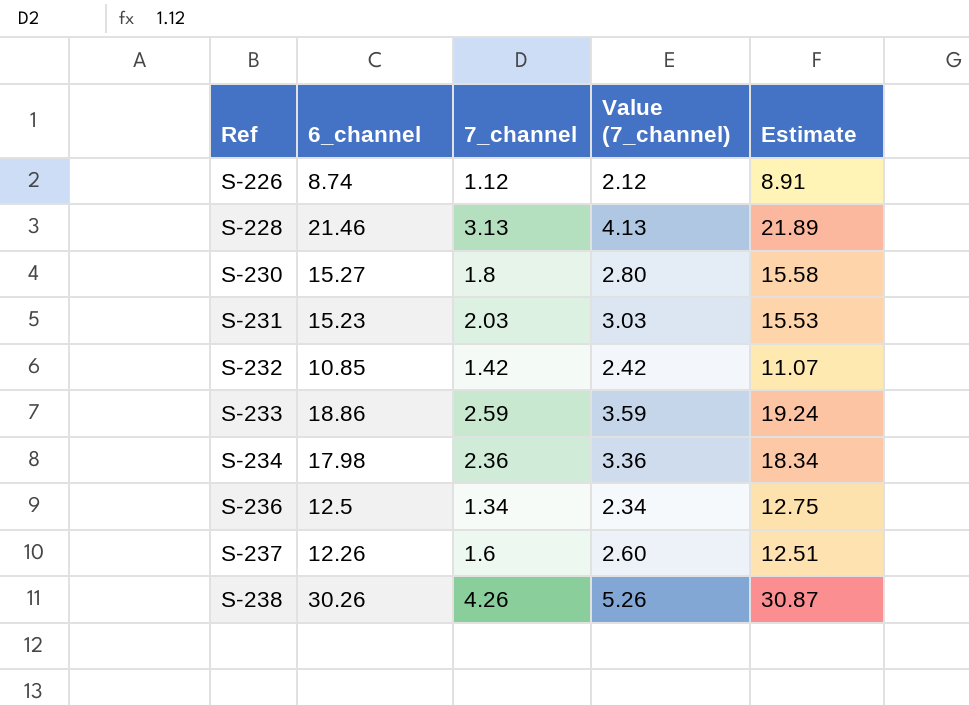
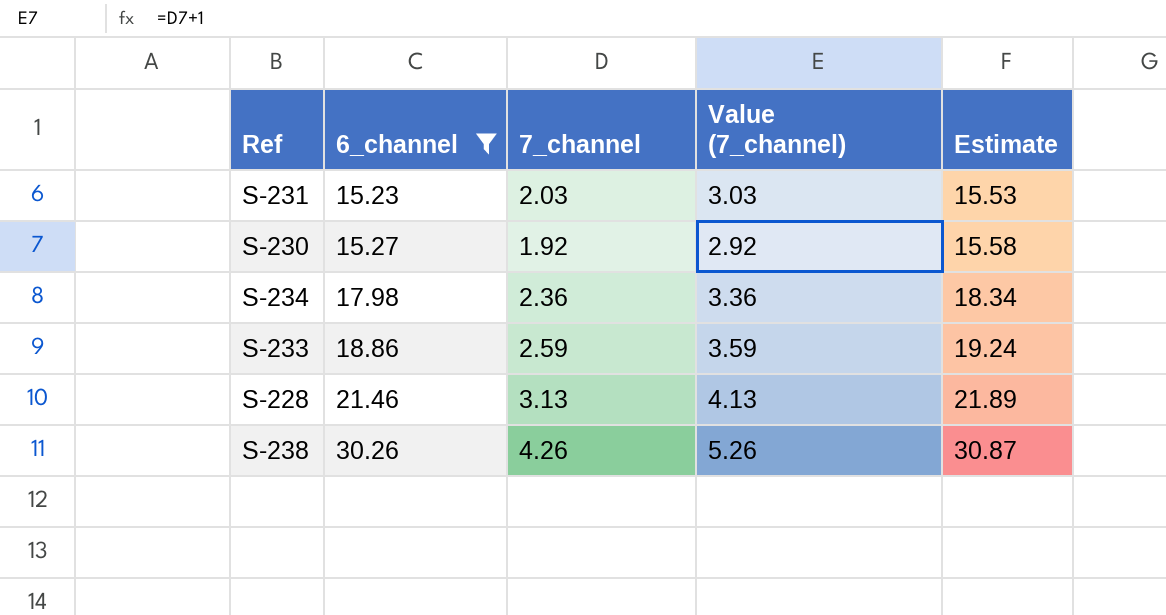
filter: none -> 6_channel >= 15.23
row order: Ref ascending -> 6_channel ascending
S-230 | 7_channel: 1.8 -> 1.92
S-230 | Value (7_channel): 2.80 -> 2.92

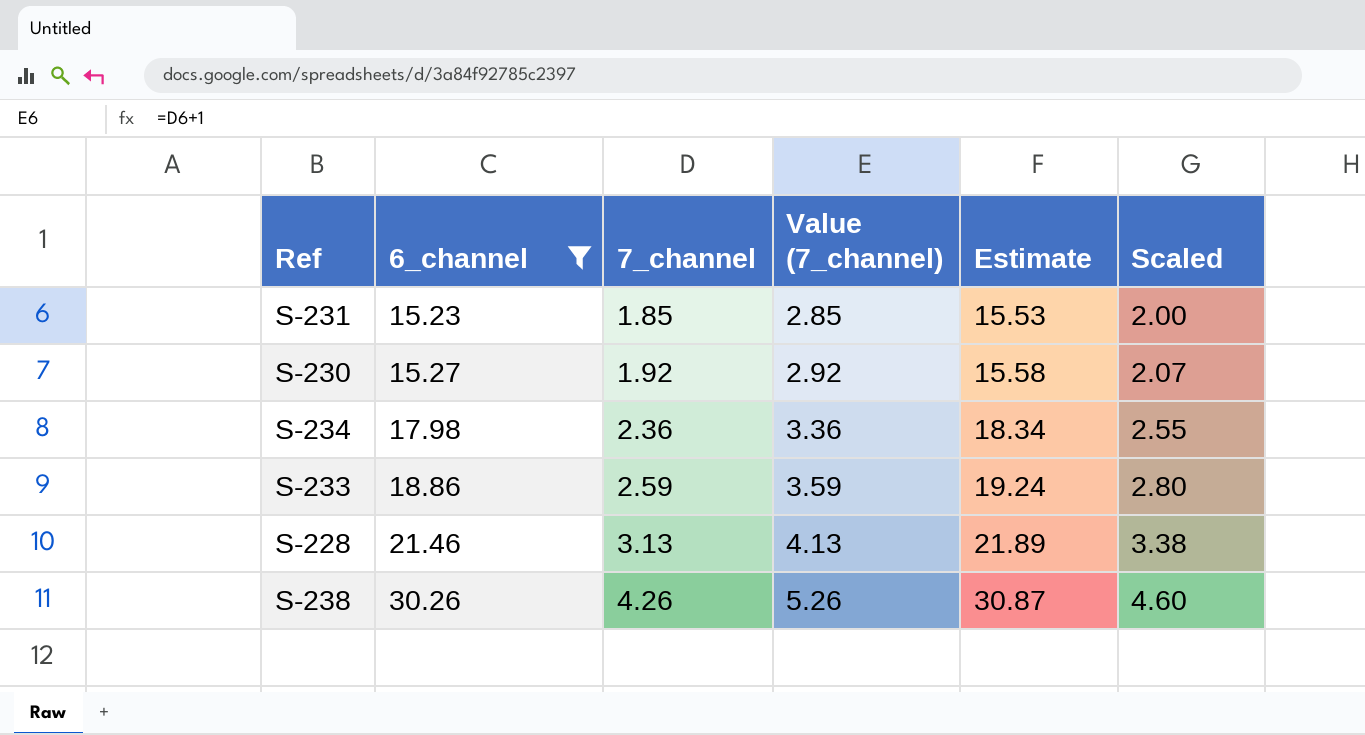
column Scaled | formula: none -> [7_channel] * 1.08
S-231 | 7_channel: 2.03 -> 1.85
S-231 | Value (7_channel): 3.03 -> 2.85

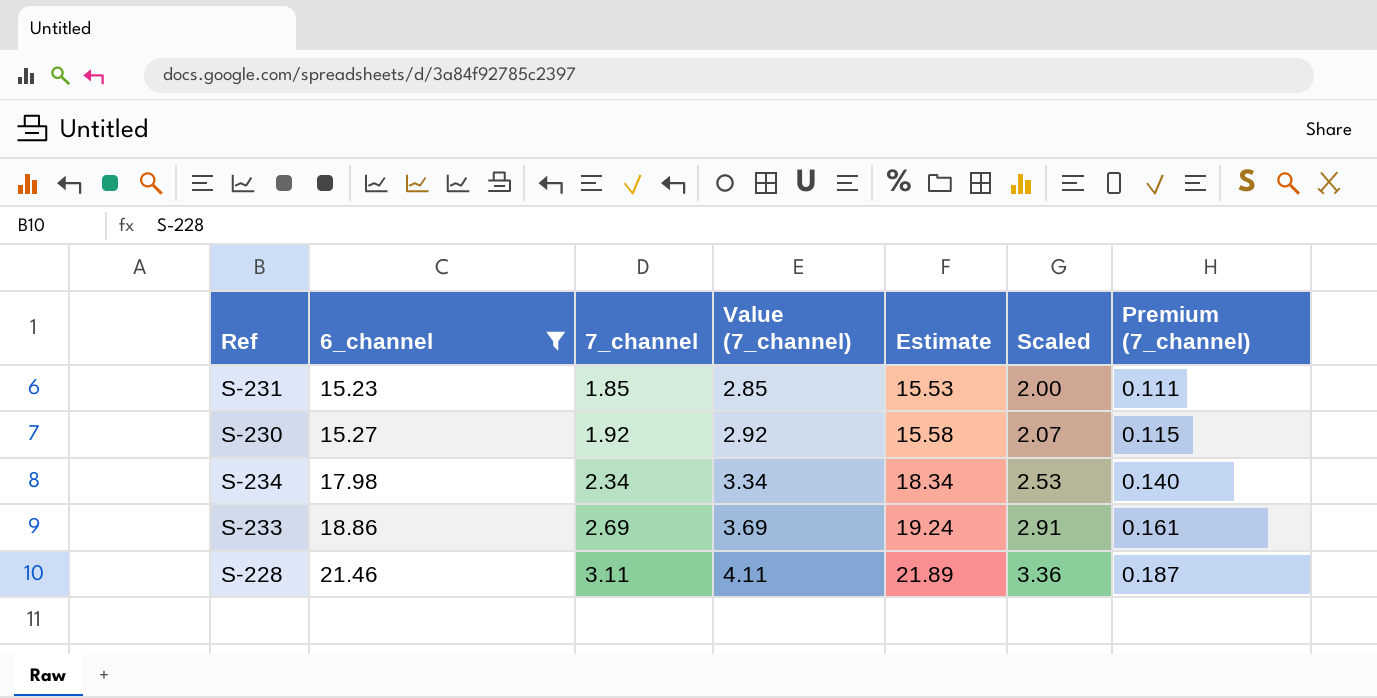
column Premium (7_channel) | formula: none -> [7_channel] * 0.06
row S-238: 30.26 | 4.26 | 5.26 | 30.87 | 4.60 -> none
S-234 | 7_channel: 2.36 -> 2.34
S-234 | Value (7_channel): 3.36 -> 3.34
S-234 | Scaled: 2.55 -> 2.53
S-233 | 7_channel: 2.59 -> 2.69
S-233 | Value (7_channel): 3.59 -> 3.69
S-233 | Scaled: 2.80 -> 2.91
S-228 | 7_channel: 3.13 -> 3.11
S-228 | Value (7_channel): 4.13 -> 4.11
S-228 | Scaled: 3.38 -> 3.36

